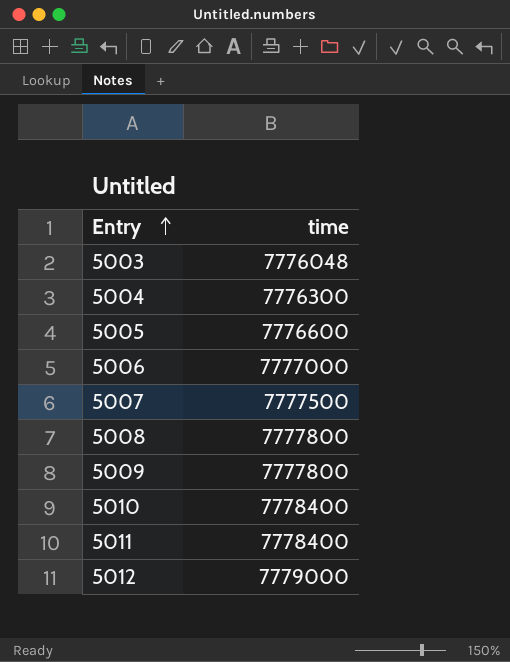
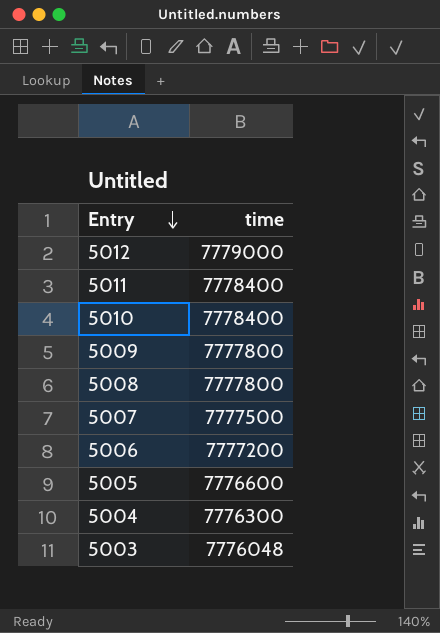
row order: Entry ascending -> Entry descending
5006 | time: 7777000 -> 7777200

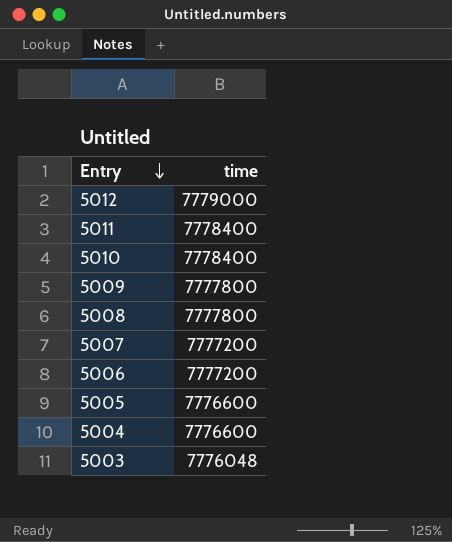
5007 | time: 7777500 -> 7777200
5004 | time: 7776300 -> 7776600

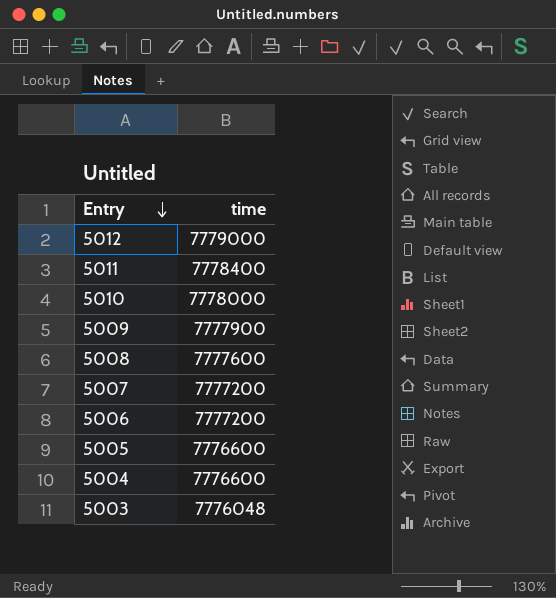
5010 | time: 7778400 -> 7778000
5009 | time: 7777800 -> 7777900
5008 | time: 7777800 -> 7777600

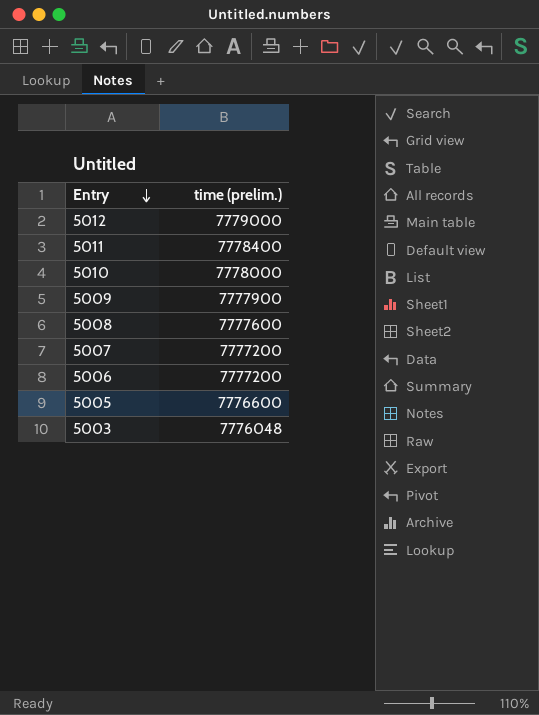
column name: time -> time (prelim.)
row 5004: 7776600 -> none

